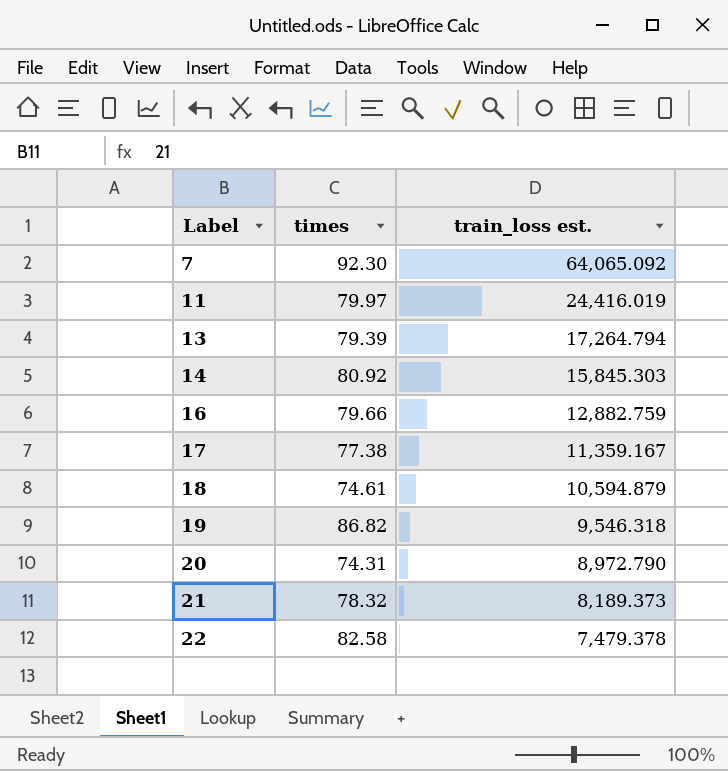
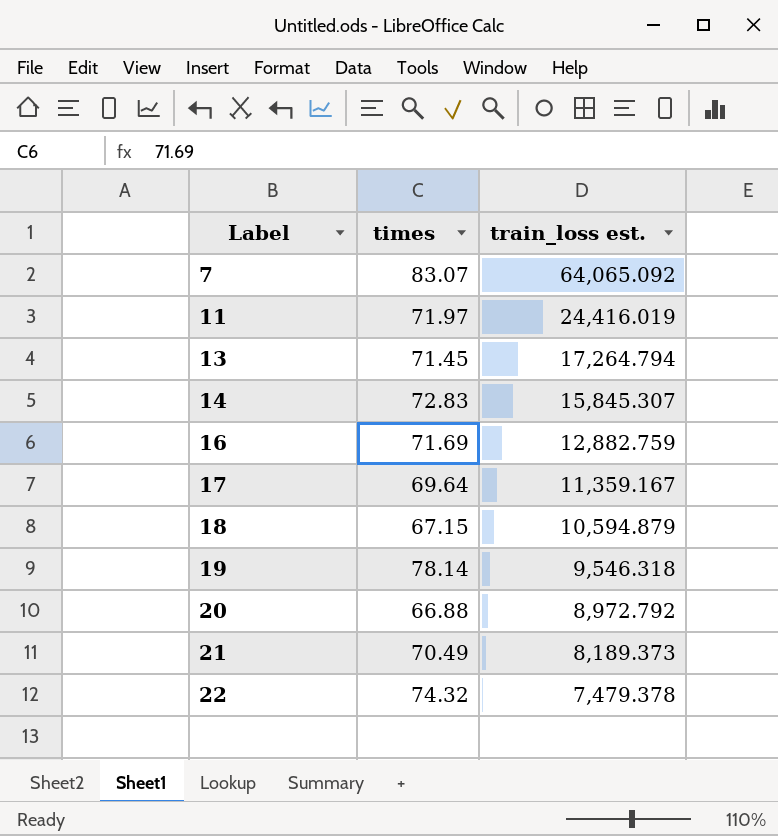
7 | times: 92.30 -> 83.07
11 | times: 79.97 -> 71.97
13 | times: 79.39 -> 71.45
14 | times: 80.92 -> 72.83
14 | train_loss est.: 15,845.303 -> 15,845.307
16 | times: 79.66 -> 71.69
17 | times: 77.38 -> 69.64
18 | times: 74.61 -> 67.15
19 | times: 86.82 -> 78.14
20 | times: 74.31 -> 66.88
20 | train_loss est.: 8,972.790 -> 8,972.792
21 | times: 78.32 -> 70.49
22 | times: 82.58 -> 74.32

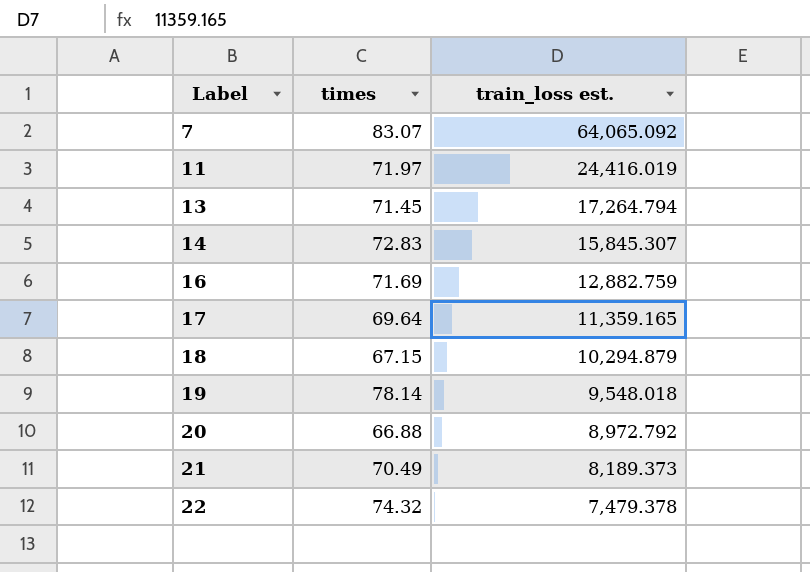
17 | train_loss est.: 11,359.167 -> 11,359.165
18 | train_loss est.: 10,594.879 -> 10,294.879
19 | train_loss est.: 9,546.318 -> 9,548.018

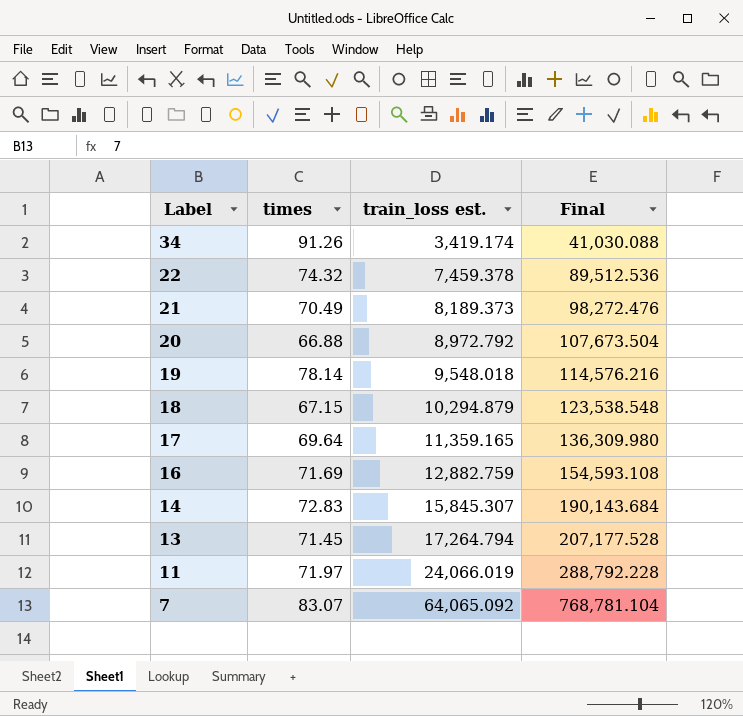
row order: Label ascending -> Label descending
column Final | formula: none -> [train_loss est.] * 12
row 34: none -> 91.26 | 3,419.174 | 41,030.088
22 | train_loss est.: 7,479.378 -> 7,459.378
11 | train_loss est.: 24,416.019 -> 24,066.019

